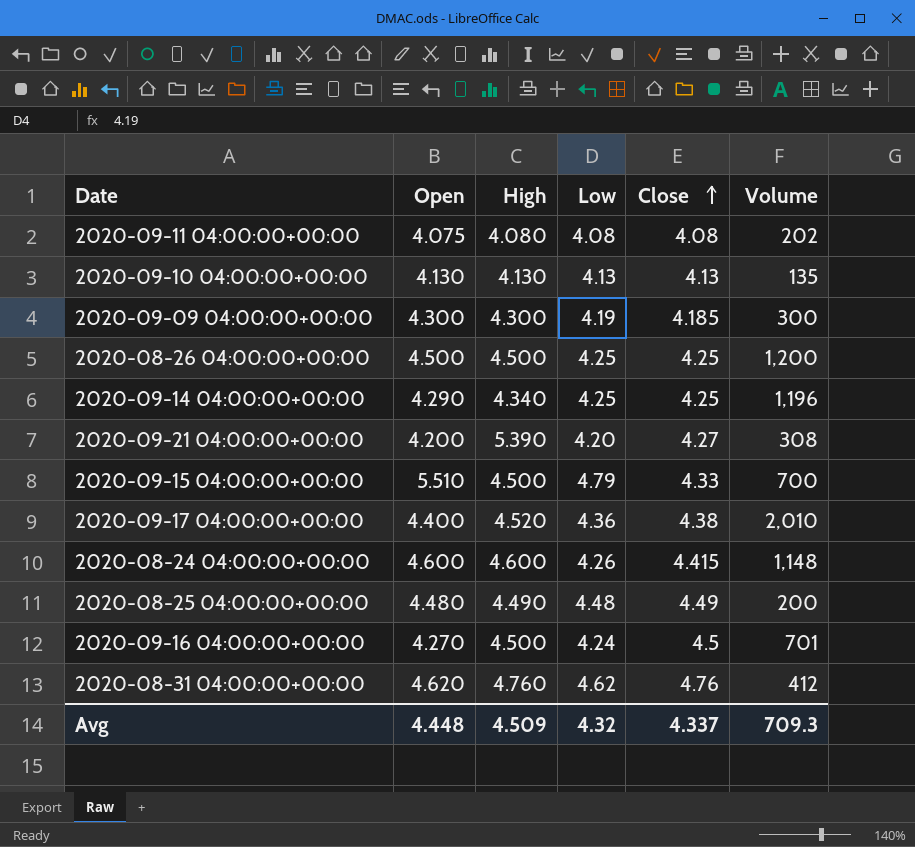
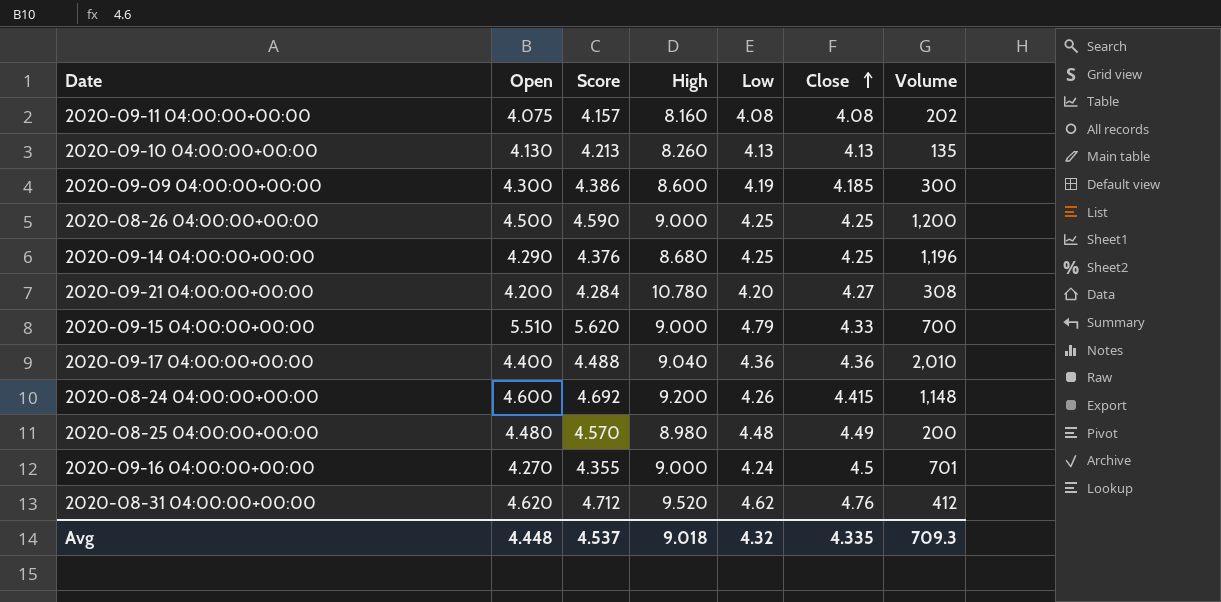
column Score | formula: none -> [Open] * 1.02
2020-09-11 04:00:00+00:00 | High: 4.080 -> 8.160
2020-09-10 04:00:00+00:00 | High: 4.130 -> 8.260
2020-09-09 04:00:00+00:00 | High: 4.300 -> 8.600
2020-08-26 04:00:00+00:00 | High: 4.500 -> 9.000
2020-09-14 04:00:00+00:00 | High: 4.340 -> 8.680
2020-09-21 04:00:00+00:00 | High: 5.390 -> 10.780
2020-09-15 04:00:00+00:00 | High: 4.500 -> 9.000
2020-09-17 04:00:00+00:00 | High: 4.520 -> 9.040
2020-09-17 04:00:00+00:00 | Close: 4.38 -> 4.36
2020-08-24 04:00:00+00:00 | High: 4.600 -> 9.200
2020-08-25 04:00:00+00:00 | High: 4.490 -> 8.980
2020-09-16 04:00:00+00:00 | High: 4.500 -> 9.000
2020-08-31 04:00:00+00:00 | High: 4.760 -> 9.520
Avg | High: 4.509 -> 9.018
Avg | Close: 4.337 -> 4.335

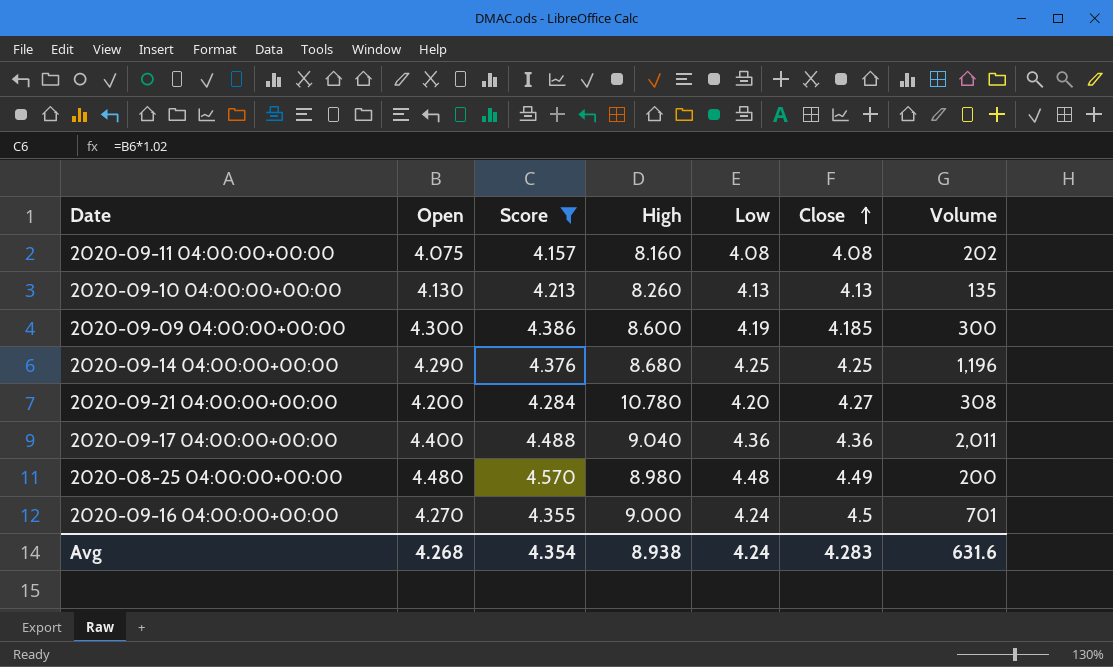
filter: none -> Score <= 4.570
2020-09-17 04:00:00+00:00 | Volume: 2,010 -> 2,011
Avg | Open: 4.448 -> 4.268
Avg | Score: 4.537 -> 4.354
Avg | High: 9.018 -> 8.938
Avg | Low: 4.32 -> 4.24
Avg | Close: 4.335 -> 4.283
Avg | Volume: 709.3 -> 631.6

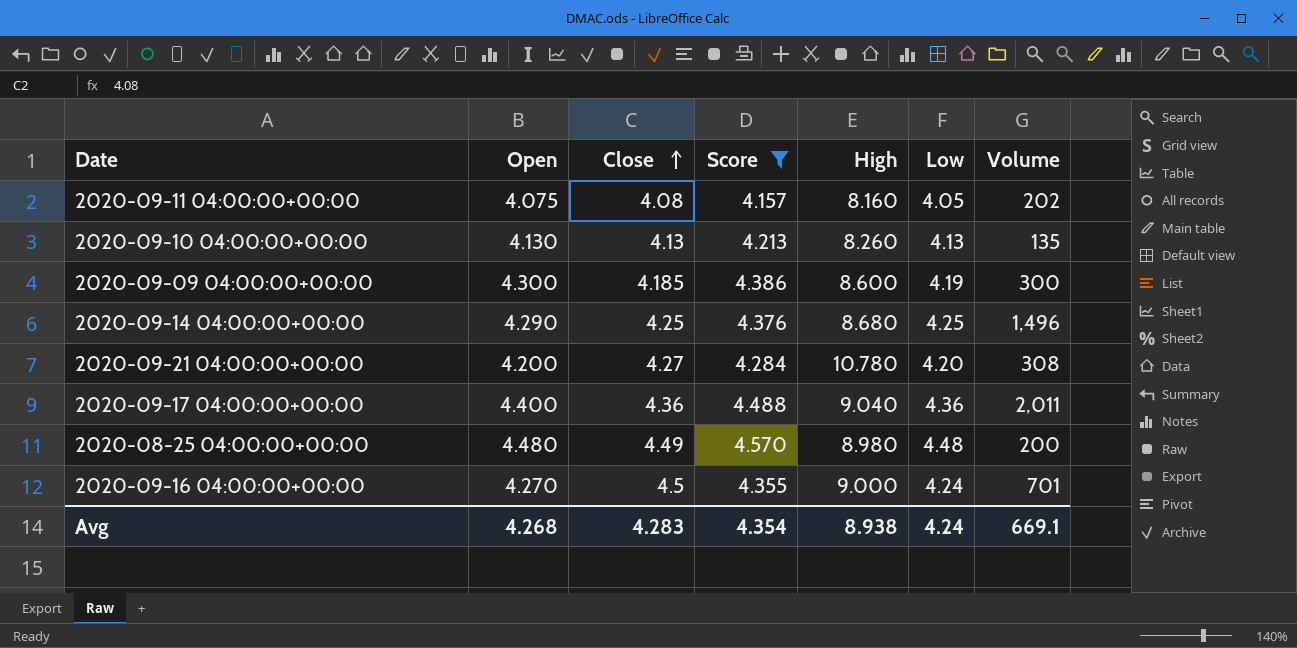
column Close | position: 6 -> 3
2020-09-11 04:00:00+00:00 | Low: 4.08 -> 4.05
2020-09-14 04:00:00+00:00 | Volume: 1,196 -> 1,496
Avg | Volume: 631.6 -> 669.1

